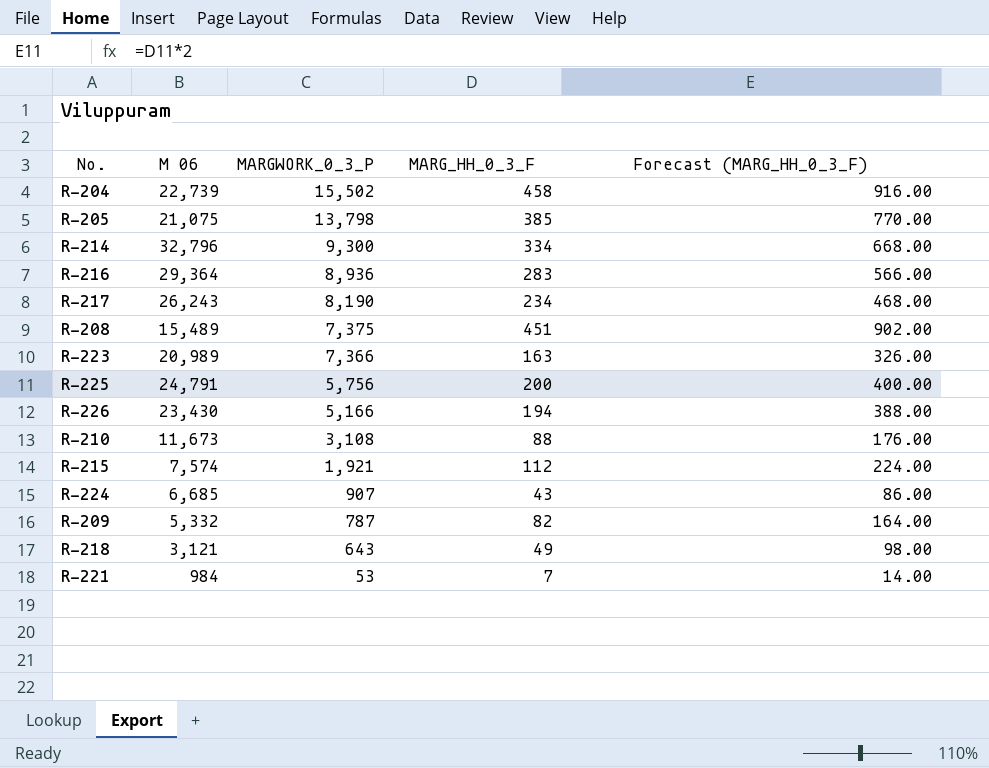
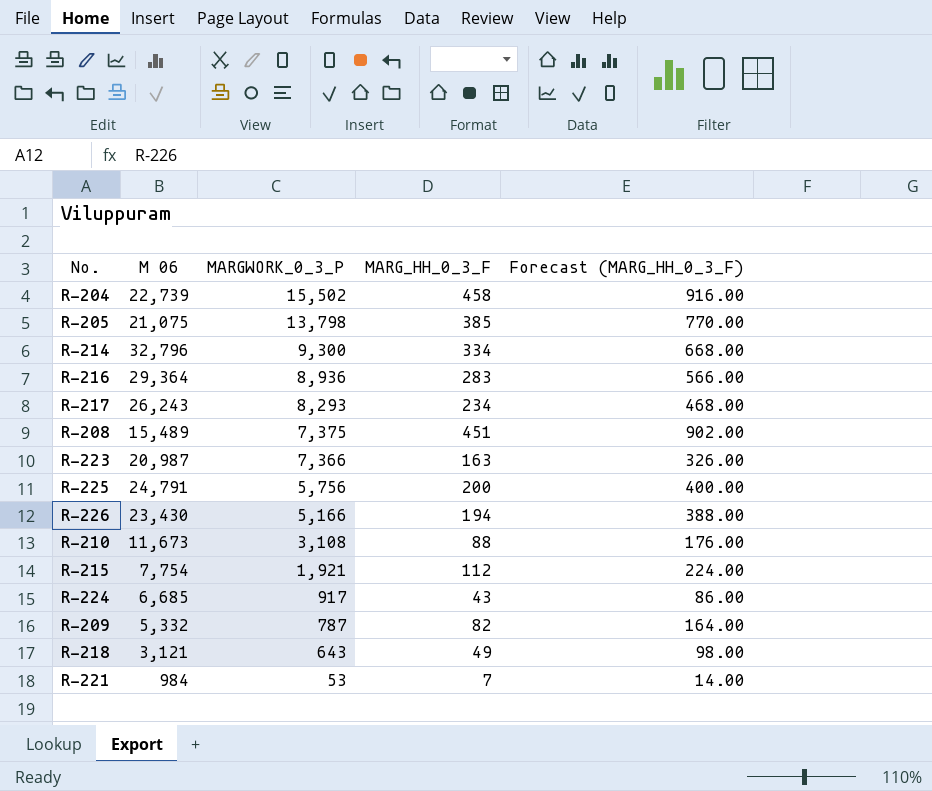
R-217 | MARGWORK_0_3_P: 8,190 -> 8,293
R-223 | M 06: 20,989 -> 20,987
R-215 | M 06: 7,574 -> 7,754
R-224 | MARGWORK_0_3_P: 907 -> 917

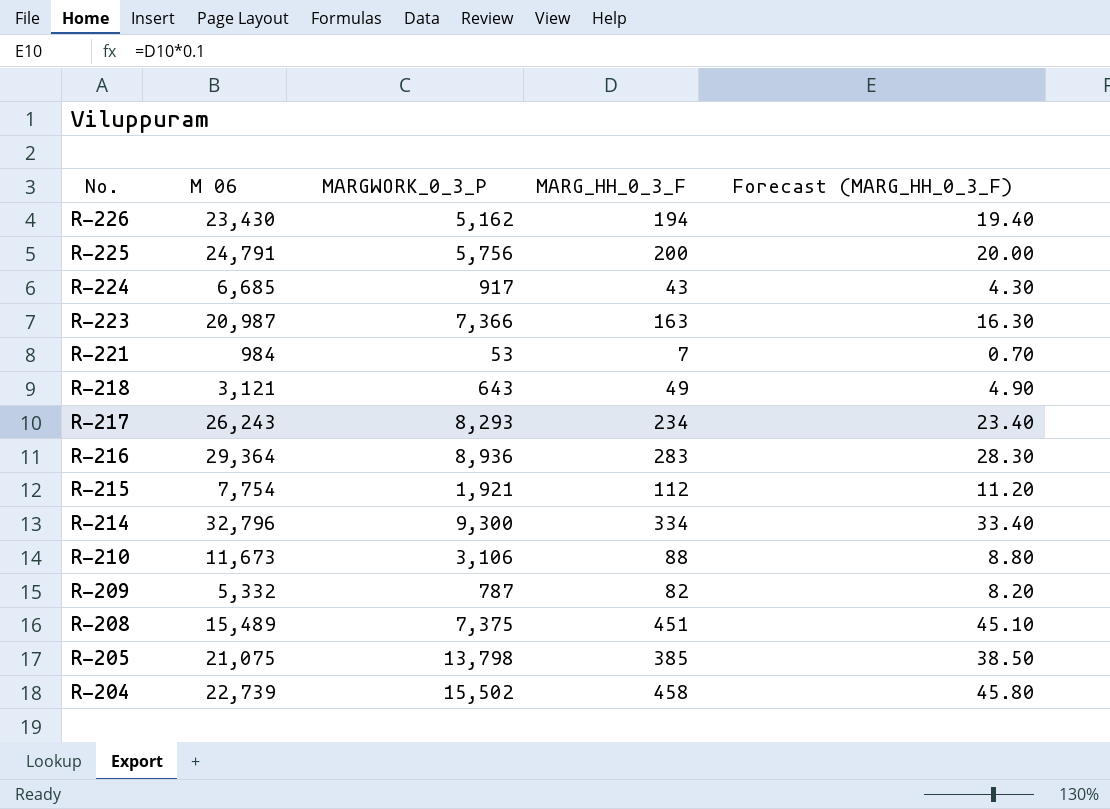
row order: MARGWORK_0_3_P descending -> No. descending
column Forecast (MARG_HH_0_3_F) | formula: [MARG_HH_0_3_F] * 2 -> [MARG_HH_0_3_F] * 0.1
R-226 | MARGWORK_0_3_P: 5,166 -> 5,162
R-210 | MARGWORK_0_3_P: 3,108 -> 3,106

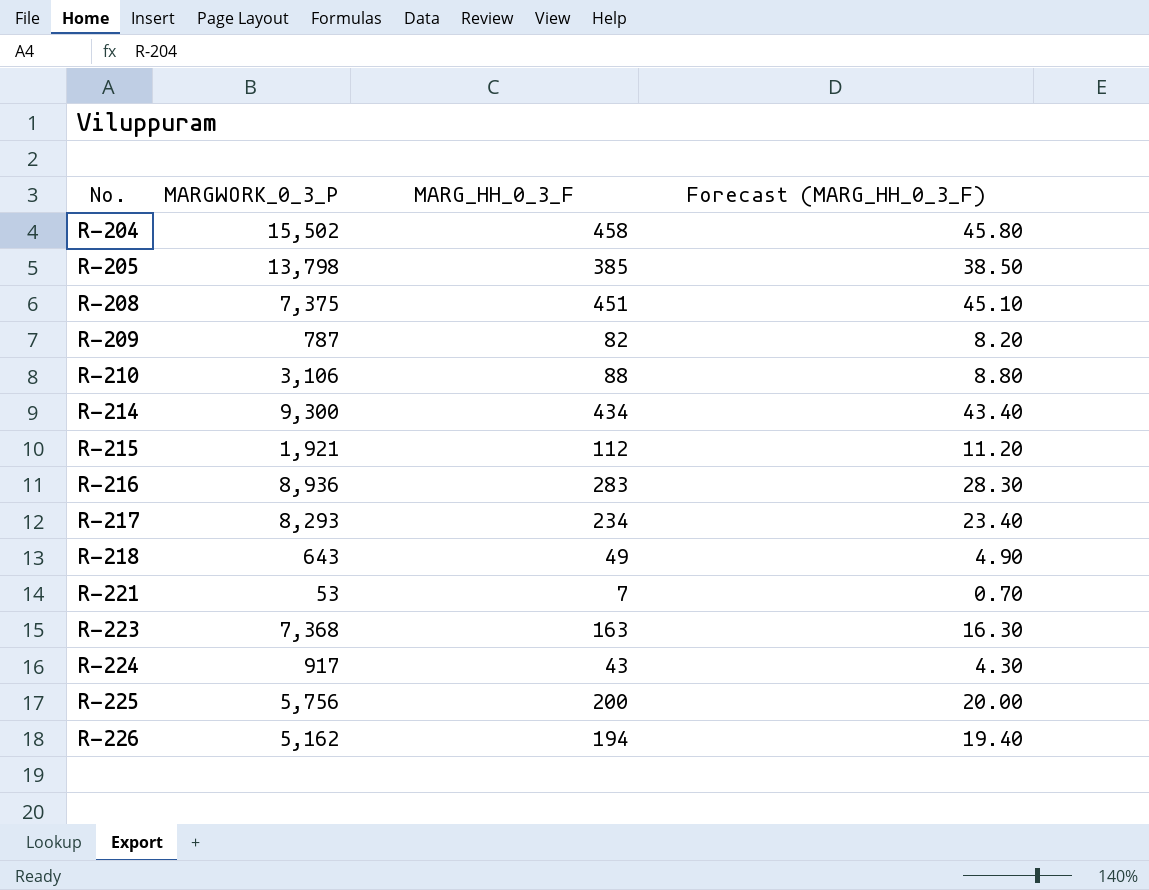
row order: No. descending -> No. ascending
column M 06 | position: 2 -> none
R-214 | MARG_HH_0_3_F: 334 -> 434
R-214 | Forecast (MARG_HH_0_3_F): 33.40 -> 43.40
R-223 | MARGWORK_0_3_P: 7,366 -> 7,368

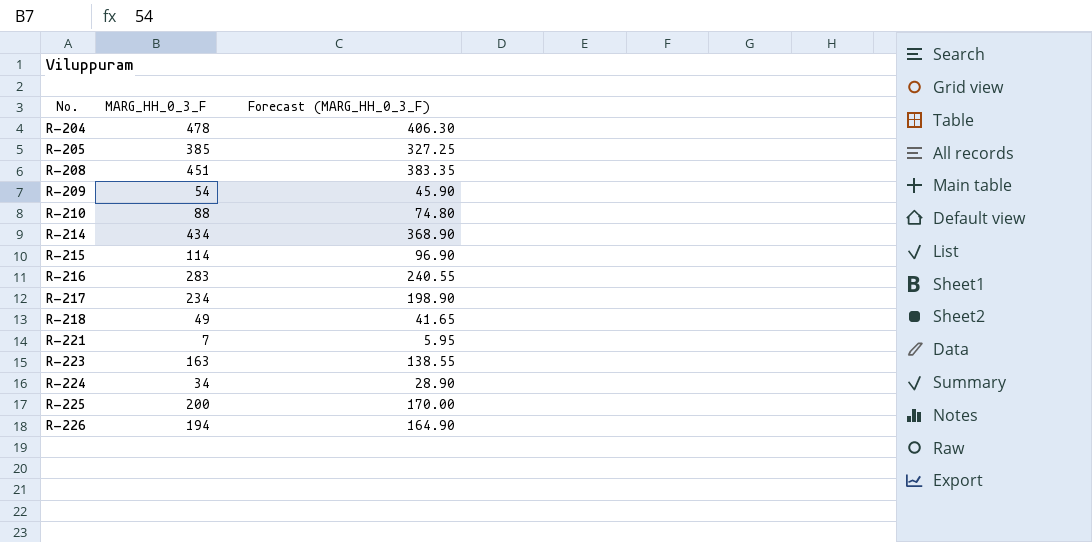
column MARGWORK_0_3_P | position: 2 -> none
column Forecast (MARG_HH_0_3_F) | formula: [MARG_HH_0_3_F] * 0.1 -> [MARG_HH_0_3_F] * 0.85
R-204 | MARG_HH_0_3_F: 458 -> 478
R-209 | MARG_HH_0_3_F: 82 -> 54
R-215 | MARG_HH_0_3_F: 112 -> 114
R-224 | MARG_HH_0_3_F: 43 -> 34

